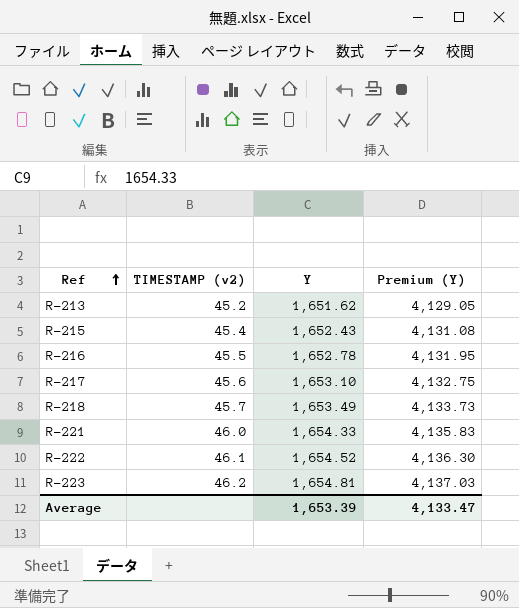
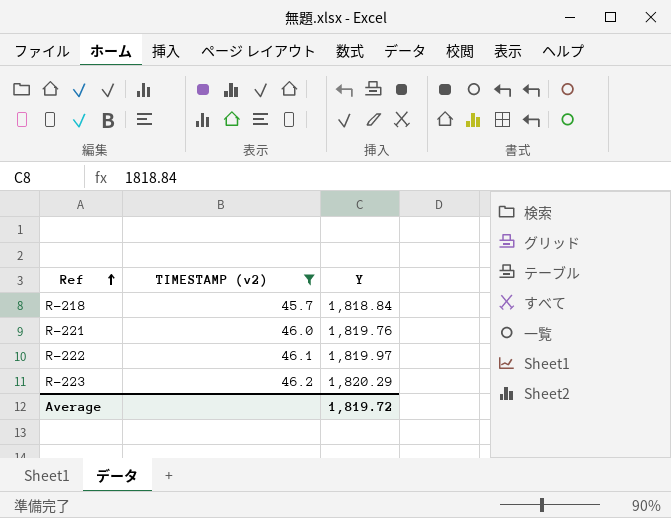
filter: none -> TIMESTAMP (v2) >= 45.7
column Premium (Y) | formula: [Y] * 2.5 -> none
R-218 | Y: 1,653.49 -> 1,818.84
R-221 | Y: 1,654.33 -> 1,819.76
R-222 | Y: 1,654.52 -> 1,819.97
R-223 | Y: 1,654.81 -> 1,820.29
Average | Y: 1,653.39 -> 1,819.72

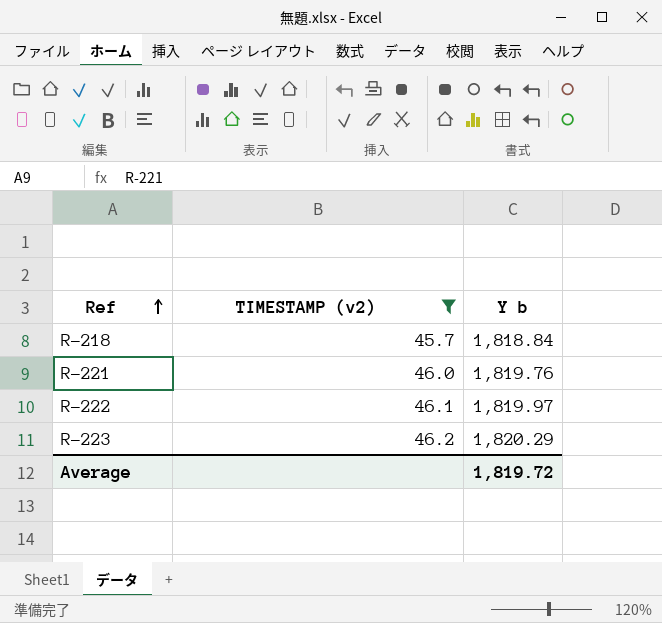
column name: Y -> Y b

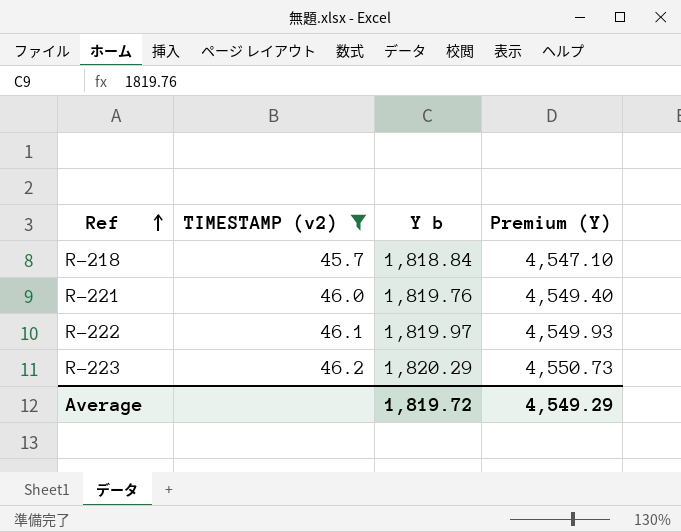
column Premium (Y) | formula: none -> [Y b] * 2.5

